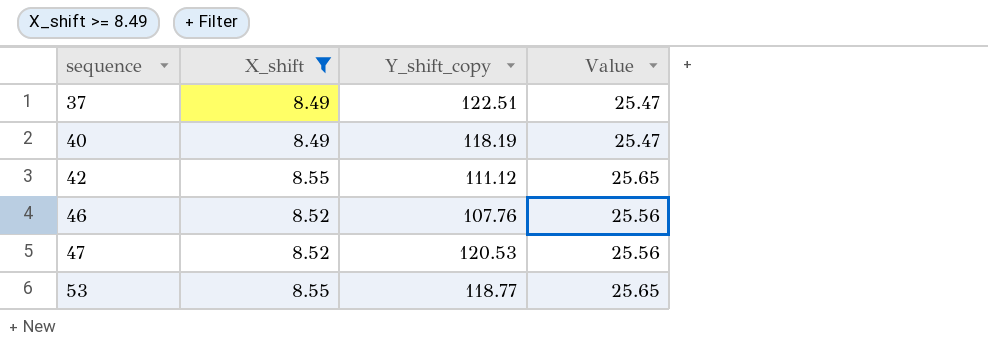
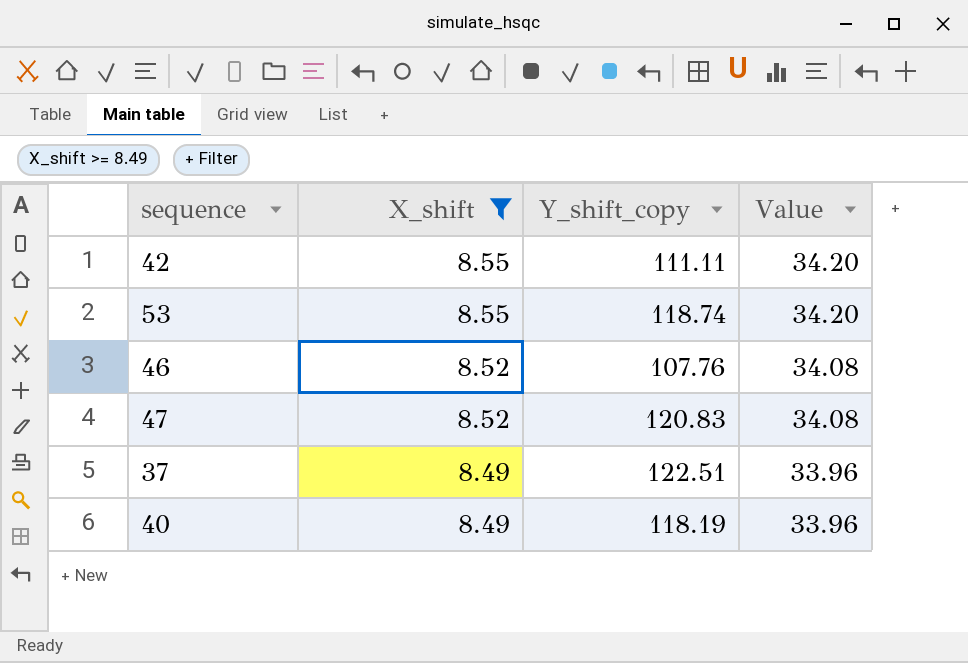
row order: sequence ascending -> X_shift descending
column Value | formula: [X_shift] * 3 -> [X_shift] * 4
42 | Y_shift_copy: 111.12 -> 111.11
53 | Y_shift_copy: 118.77 -> 118.74
47 | Y_shift_copy: 120.53 -> 120.83

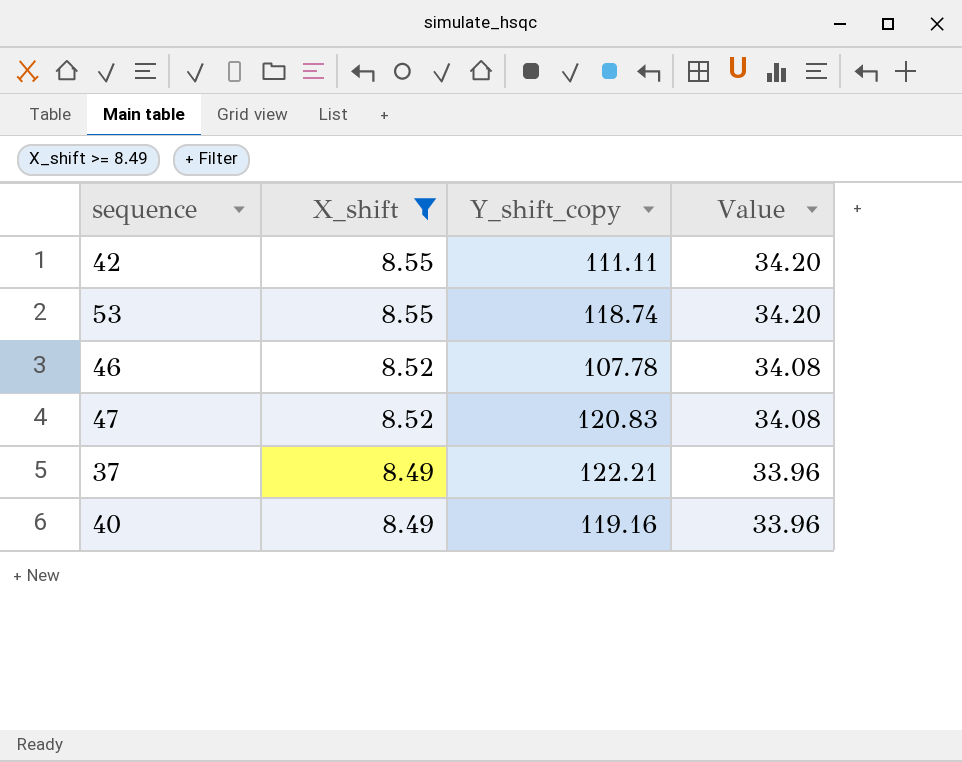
46 | Y_shift_copy: 107.76 -> 107.78
37 | Y_shift_copy: 122.51 -> 122.21
40 | Y_shift_copy: 118.19 -> 119.16

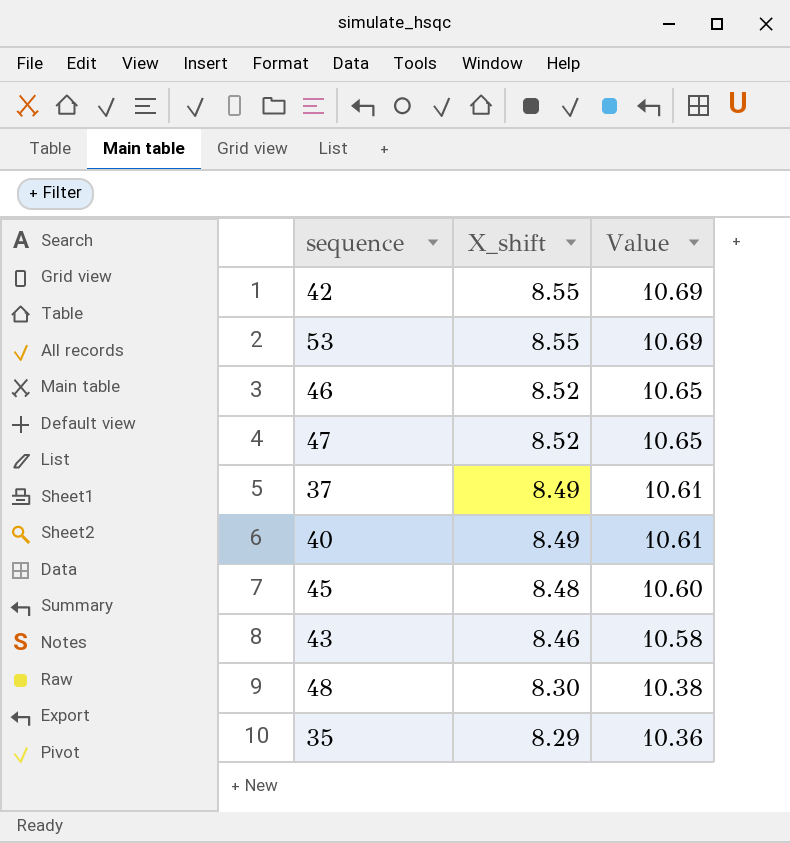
filter: X_shift >= 8.49 -> none
column Y_shift_copy | position: 3 -> none
column Value | formula: [X_shift] * 4 -> [X_shift] * 1.25

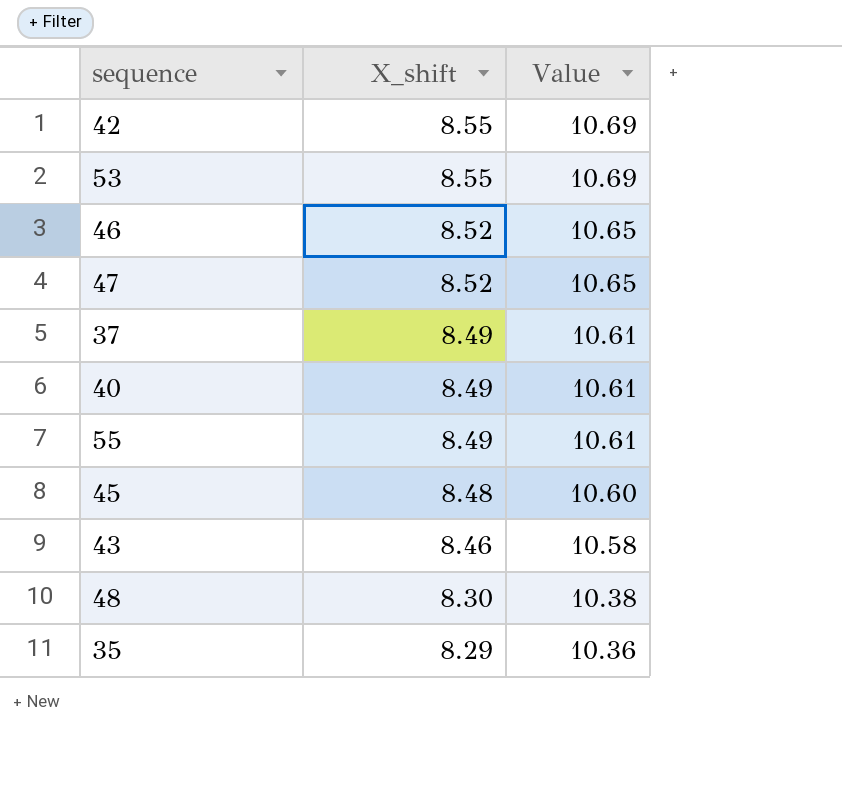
row 55: none -> 8.49 | 10.61

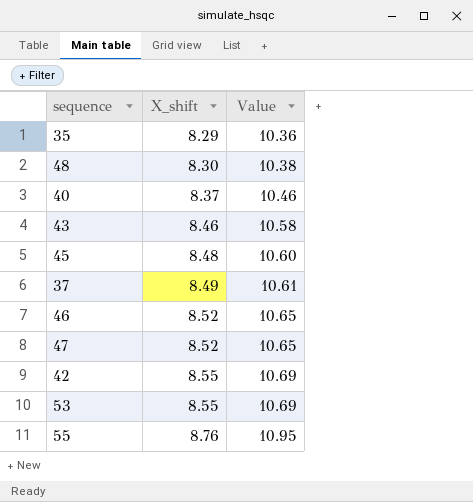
row order: X_shift descending -> X_shift ascending
40 | X_shift: 8.49 -> 8.37
40 | Value: 10.61 -> 10.46
55 | X_shift: 8.49 -> 8.76
55 | Value: 10.61 -> 10.95

